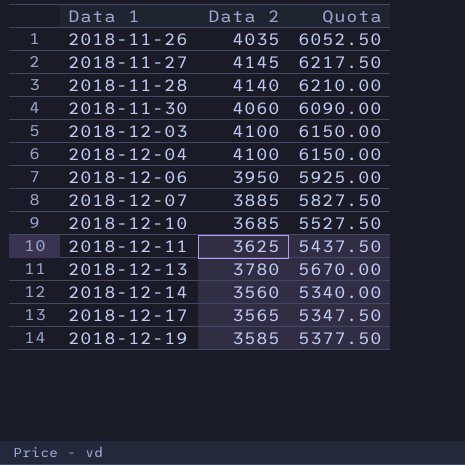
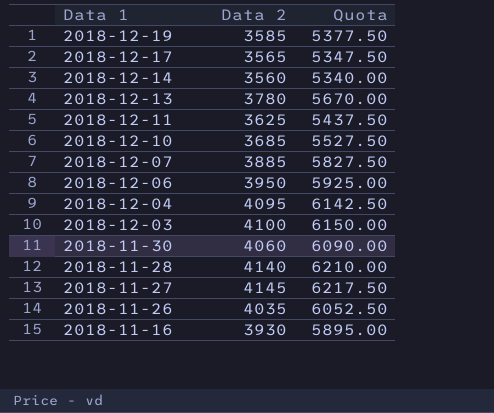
row order: Data 1 ascending -> Data 1 descending
2018-12-04 | Data 2: 4100 -> 4095
2018-12-04 | Quota: 6150.00 -> 6142.50
row 2018-11-16: none -> 3930 | 5895.00

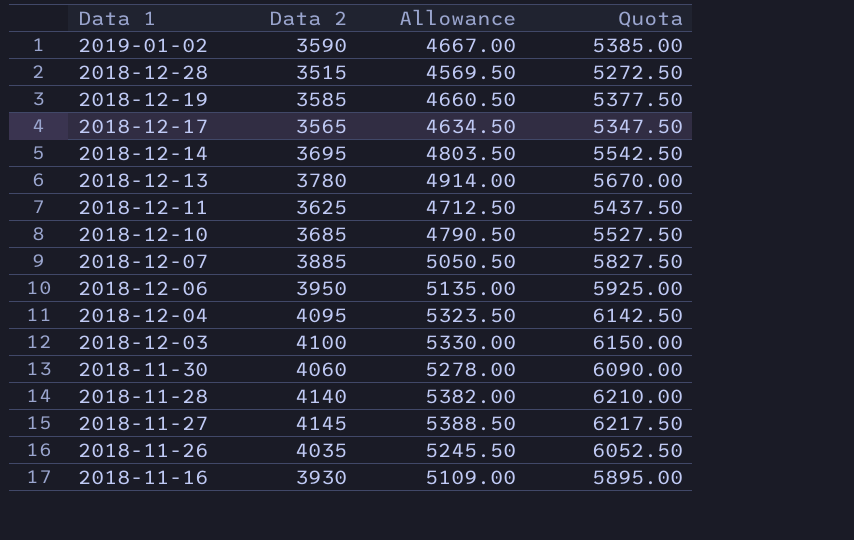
column Allowance | formula: none -> [Data 2] * 1.3
row 2019-01-02: none -> 3590 | 4667.00 | 5385.00
row 2018-12-28: none -> 3515 | 4569.50 | 5272.50
2018-12-14 | Data 2: 3560 -> 3695
2018-12-14 | Quota: 5340.00 -> 5542.50

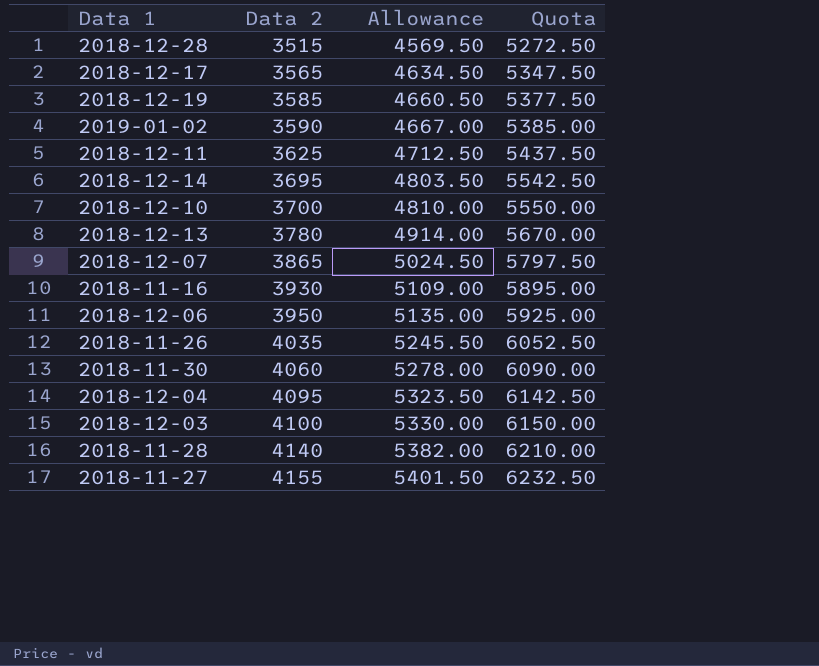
row order: Data 1 descending -> Data 2 ascending
2018-12-10 | Data 2: 3685 -> 3700
2018-12-10 | Allowance: 4790.50 -> 4810.00
2018-12-10 | Quota: 5527.50 -> 5550.00
2018-12-07 | Data 2: 3885 -> 3865
2018-12-07 | Allowance: 5050.50 -> 5024.50
2018-12-07 | Quota: 5827.50 -> 5797.50
2018-11-27 | Data 2: 4145 -> 4155
2018-11-27 | Allowance: 5388.50 -> 5401.50
2018-11-27 | Quota: 6217.50 -> 6232.50

